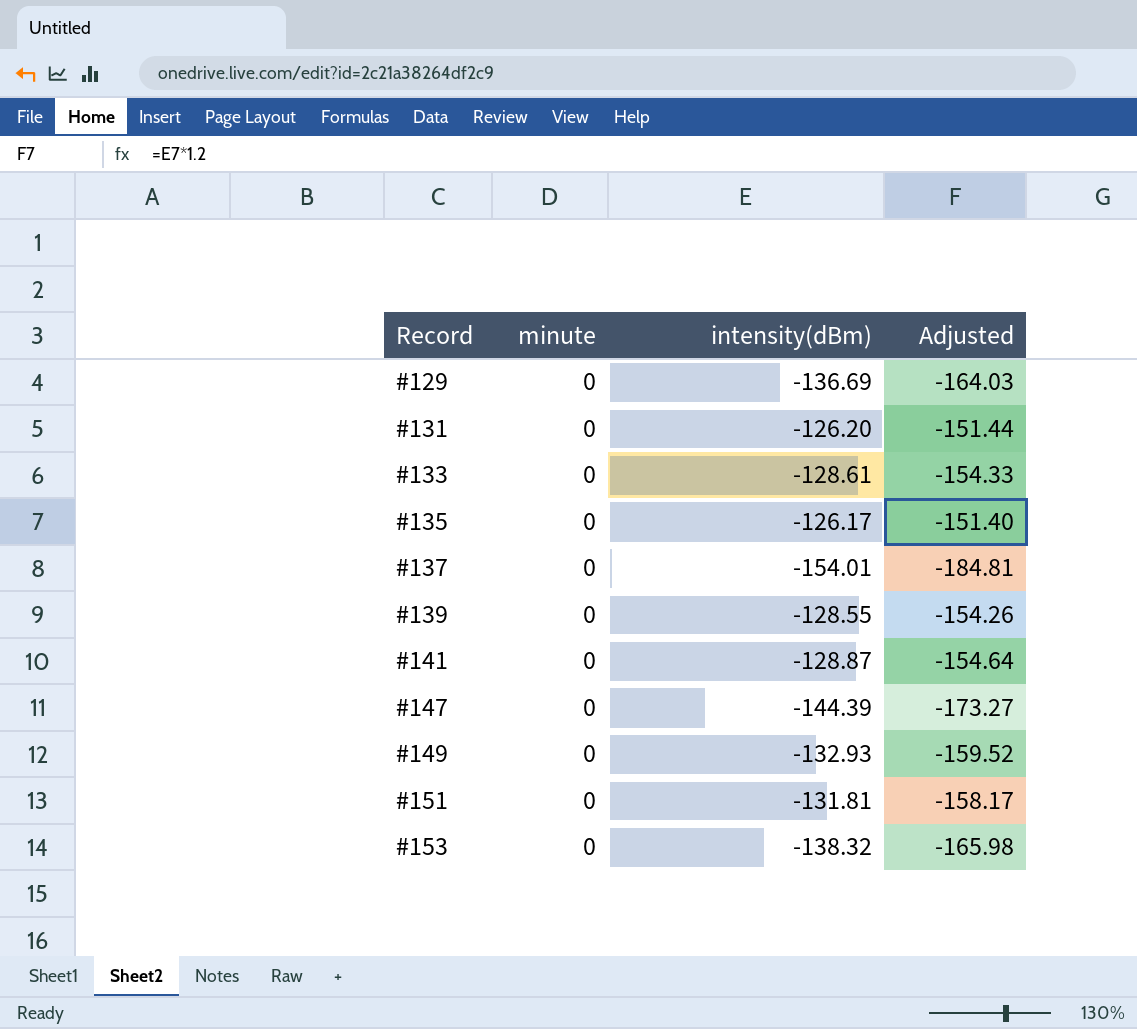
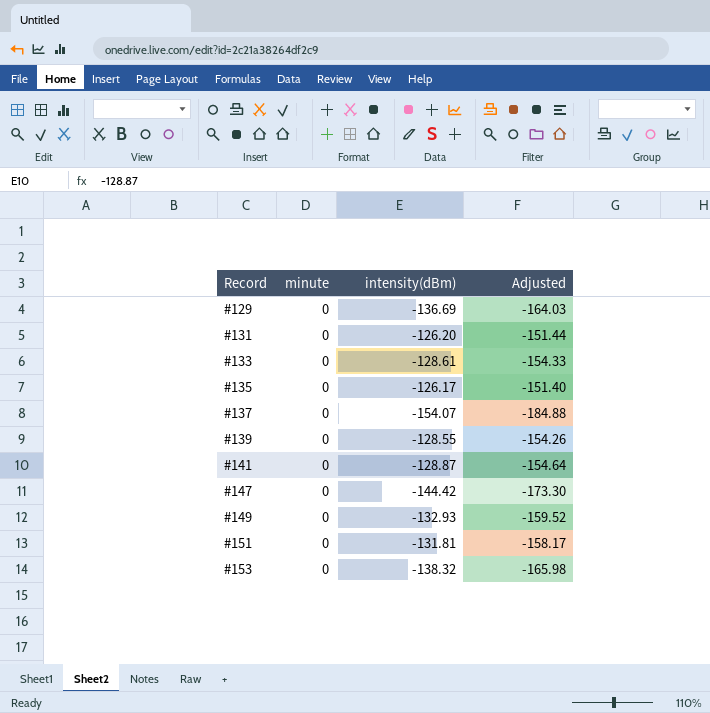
#137 | intensity(dBm): -154.01 -> -154.07
#137 | Adjusted: -184.81 -> -184.88
#147 | intensity(dBm): -144.39 -> -144.42
#147 | Adjusted: -173.27 -> -173.30

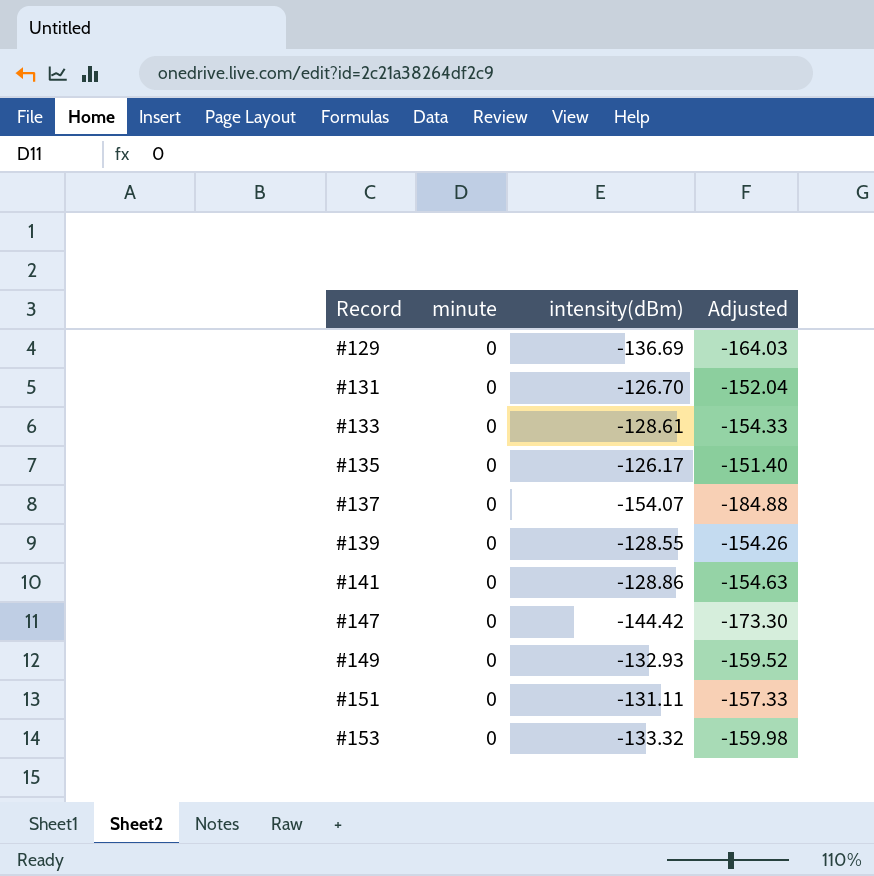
#131 | intensity(dBm): -126.20 -> -126.70
#131 | Adjusted: -151.44 -> -152.04
#141 | intensity(dBm): -128.87 -> -128.86
#141 | Adjusted: -154.64 -> -154.63
#151 | intensity(dBm): -131.81 -> -131.11
#151 | Adjusted: -158.17 -> -157.33
#153 | intensity(dBm): -138.32 -> -133.32
#153 | Adjusted: -165.98 -> -159.98

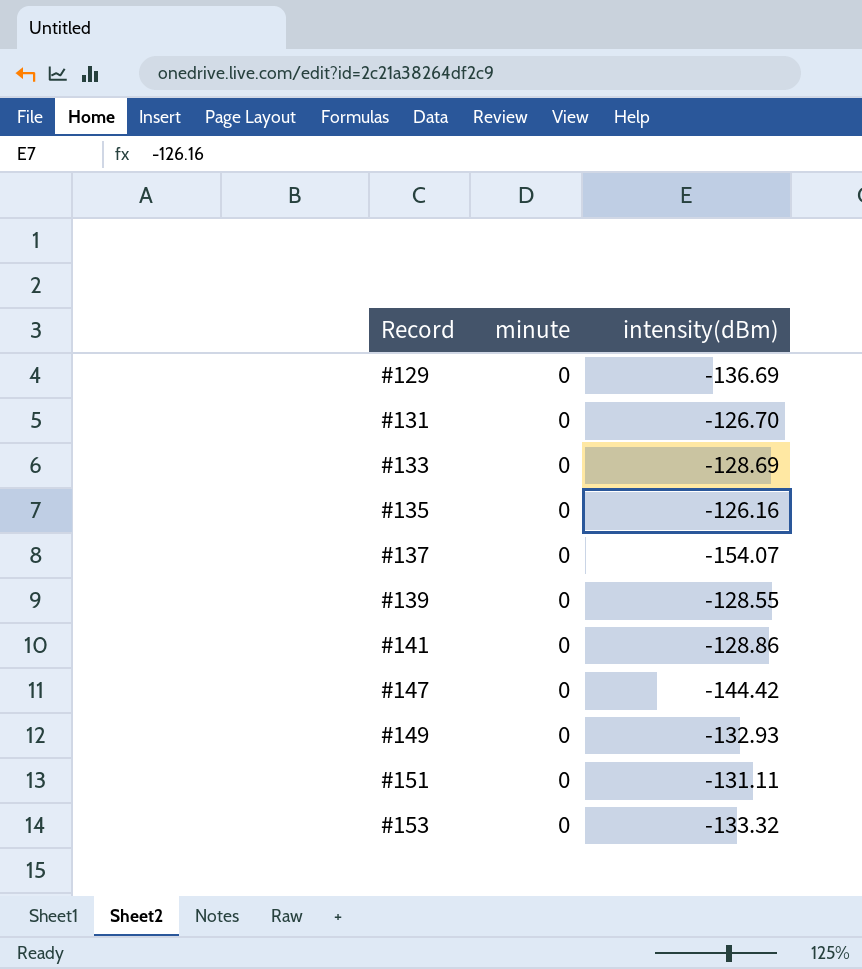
column Adjusted | formula: [intensity(dBm)] * 1.2 -> none
#133 | intensity(dBm): -128.61 -> -128.69
#135 | intensity(dBm): -126.17 -> -126.16

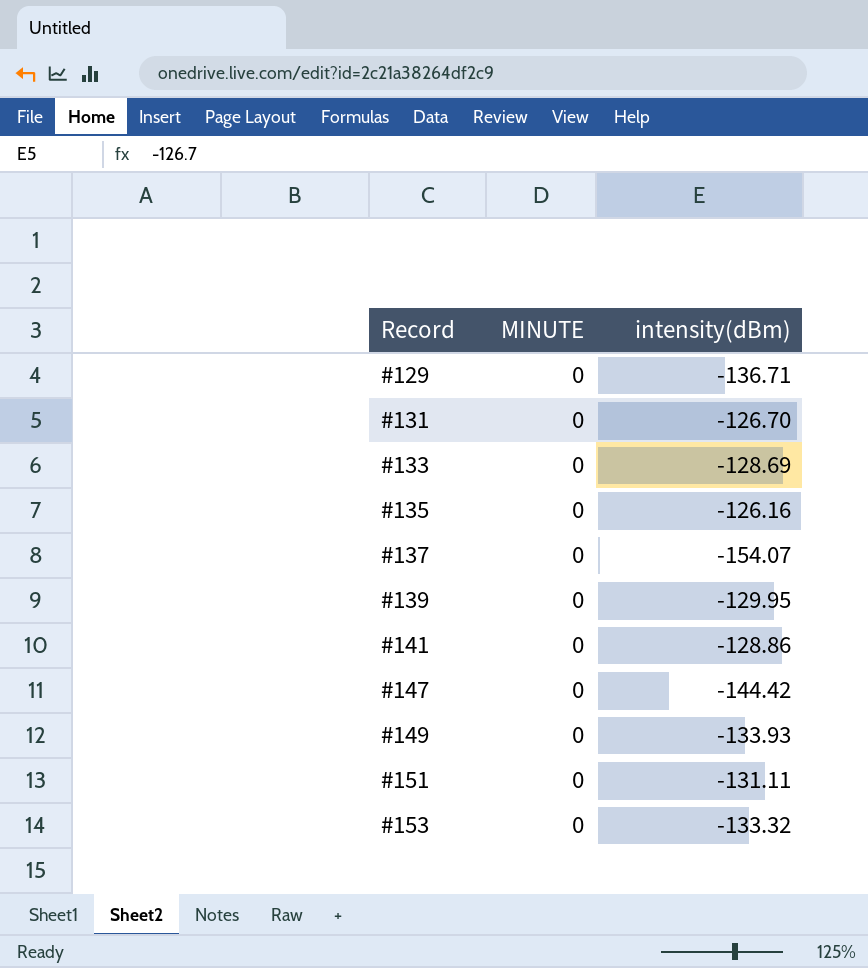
column name: minute -> MINUTE
#129 | intensity(dBm): -136.69 -> -136.71
#139 | intensity(dBm): -128.55 -> -129.95
#149 | intensity(dBm): -132.93 -> -133.93

